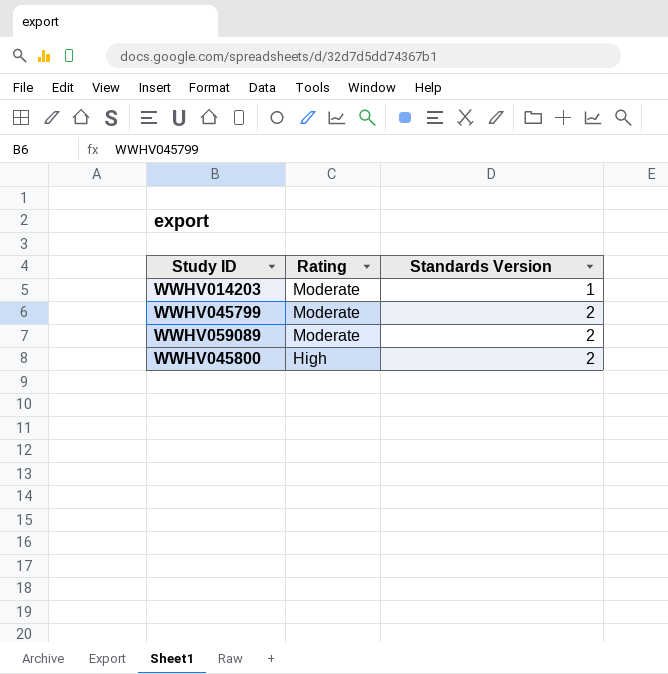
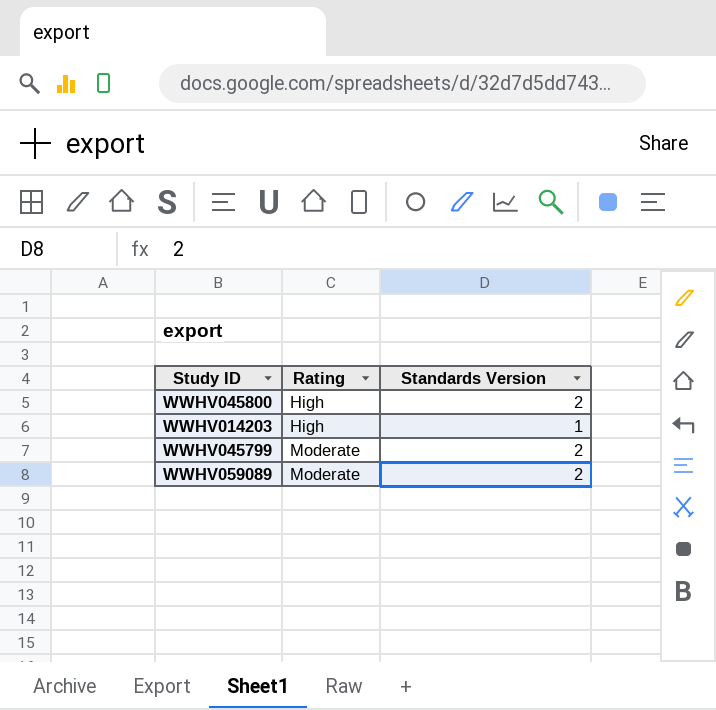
row order: Rating descending -> Rating ascending
WWHV014203 | Rating: Moderate -> High

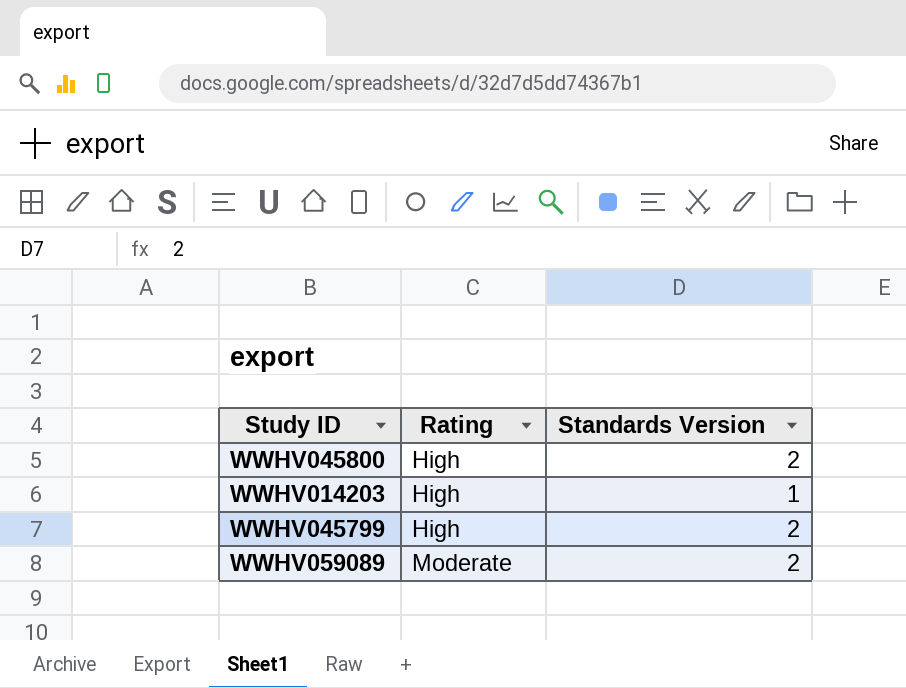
WWHV045799 | Rating: Moderate -> High

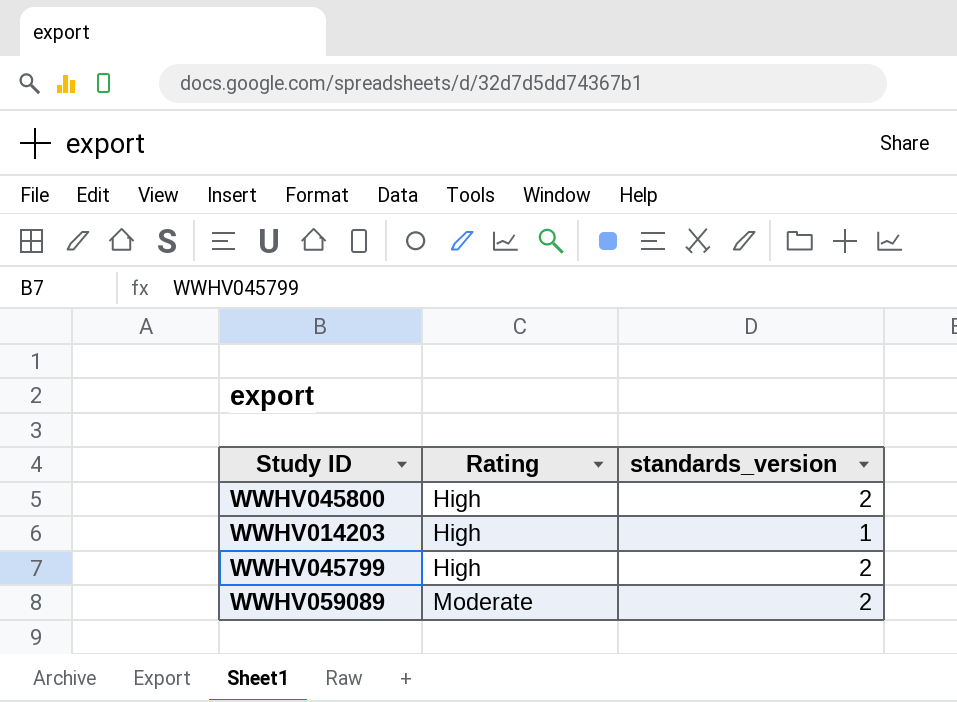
column name: Standards Version -> standards_version

